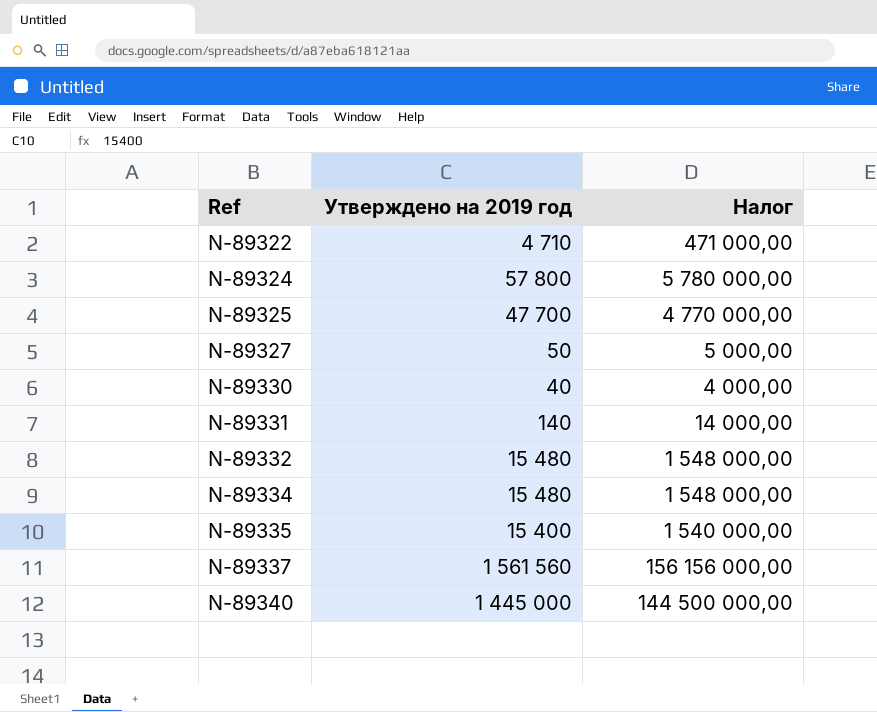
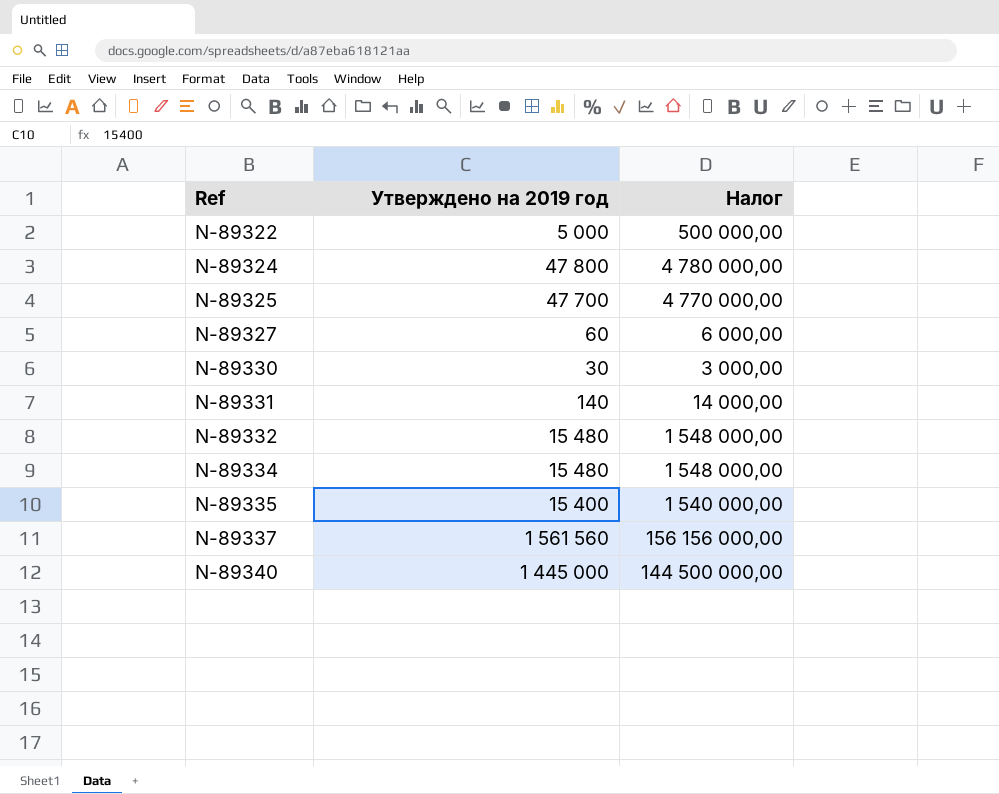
N-89322 | Утверждено на 2019 год: 4 710 -> 5 000
N-89322 | Налог: 471 000,00 -> 500 000,00
N-89324 | Утверждено на 2019 год: 57 800 -> 47 800
N-89324 | Налог: 5 780 000,00 -> 4 780 000,00
N-89327 | Утверждено на 2019 год: 50 -> 60
N-89327 | Налог: 5 000,00 -> 6 000,00
N-89330 | Утверждено на 2019 год: 40 -> 30
N-89330 | Налог: 4 000,00 -> 3 000,00

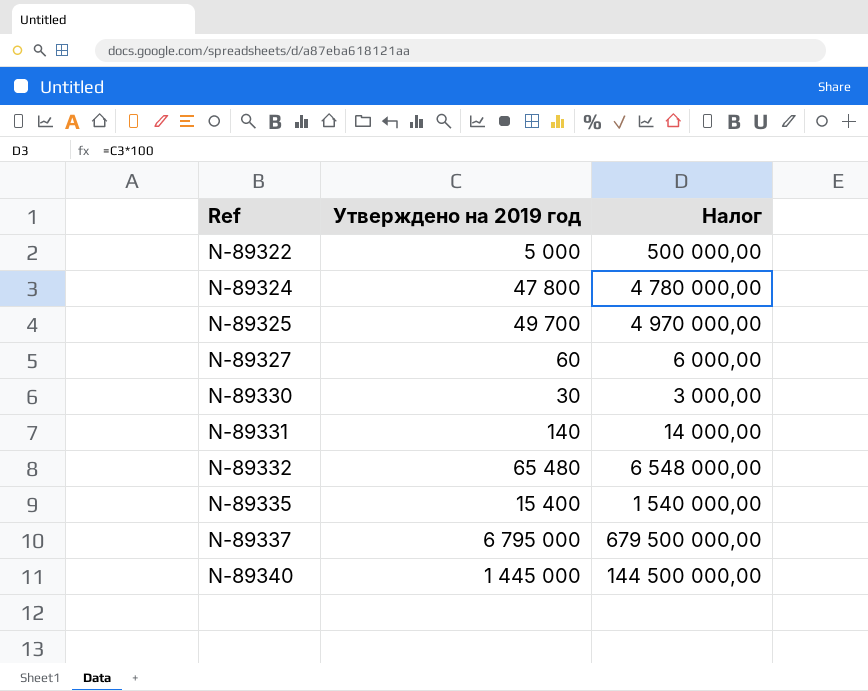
row N-89334: 15 480 | 1 548 000,00 -> none
N-89325 | Утверждено на 2019 год: 47 700 -> 49 700
N-89325 | Налог: 4 770 000,00 -> 4 970 000,00
N-89332 | Утверждено на 2019 год: 15 480 -> 65 480
N-89332 | Налог: 1 548 000,00 -> 6 548 000,00
N-89337 | Утверждено на 2019 год: 1 561 560 -> 6 795 000
N-89337 | Налог: 156 156 000,00 -> 679 500 000,00

